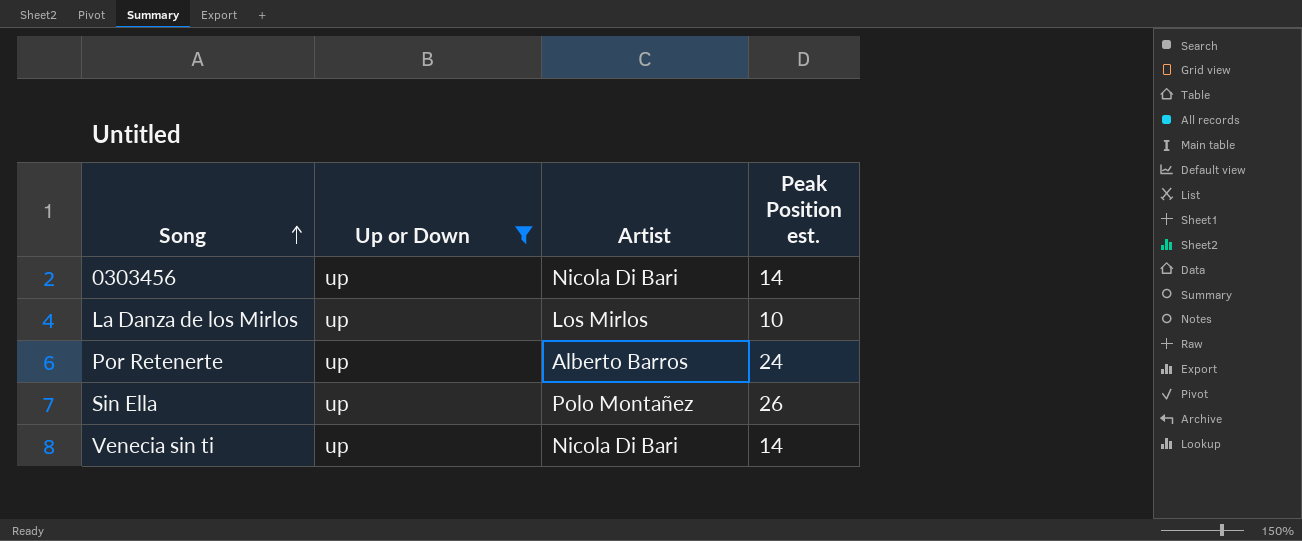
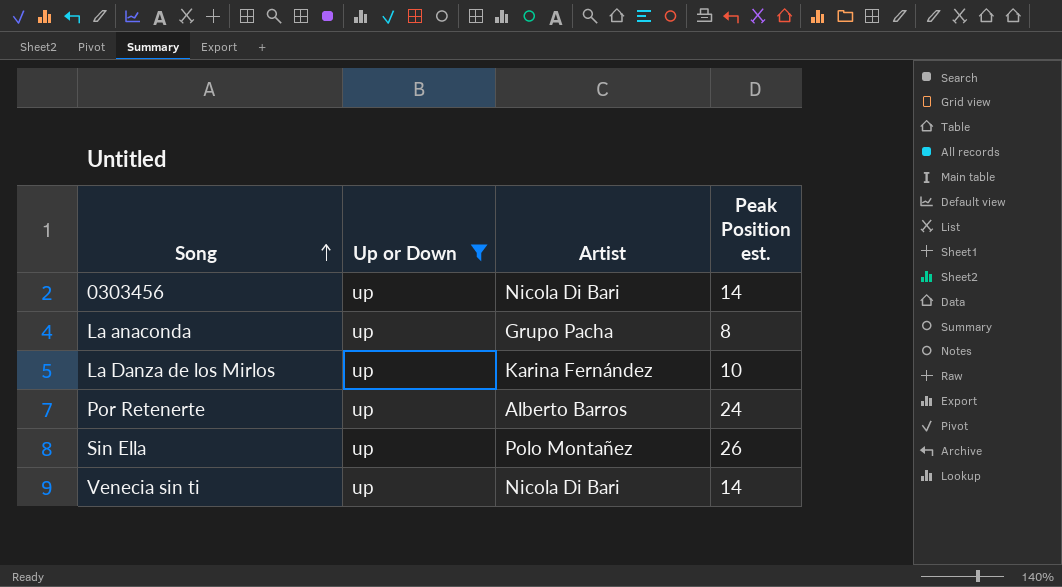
row La anaconda: none -> up | Grupo Pacha | 8
La Danza de los Mirlos | Artist: Los Mirlos -> Karina Fernández

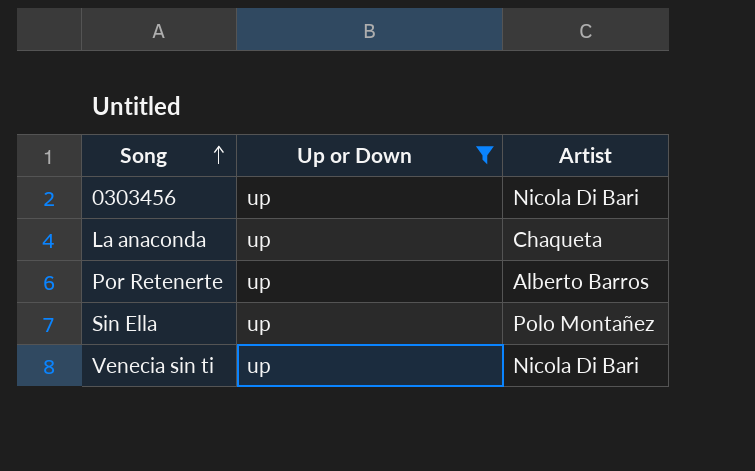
column Peak Position est. | position: 4 -> none
row La Danza de los Mirlos: up | Karina Fernández | 10 -> none
La anaconda | Artist: Grupo Pacha -> Chaqueta

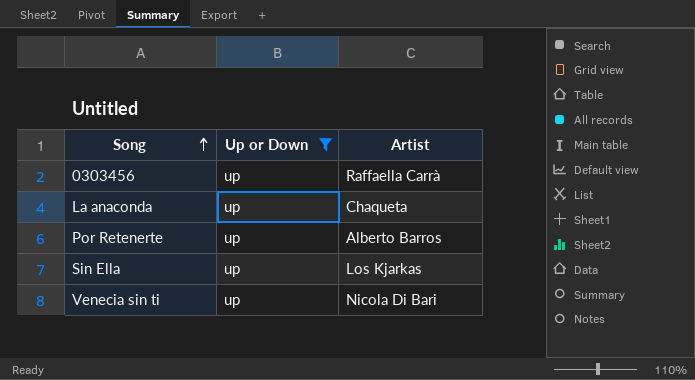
0303456 | Artist: Nicola Di Bari -> Raffaella Carrà
Sin Ella | Artist: Polo Montañez -> Los Kjarkas

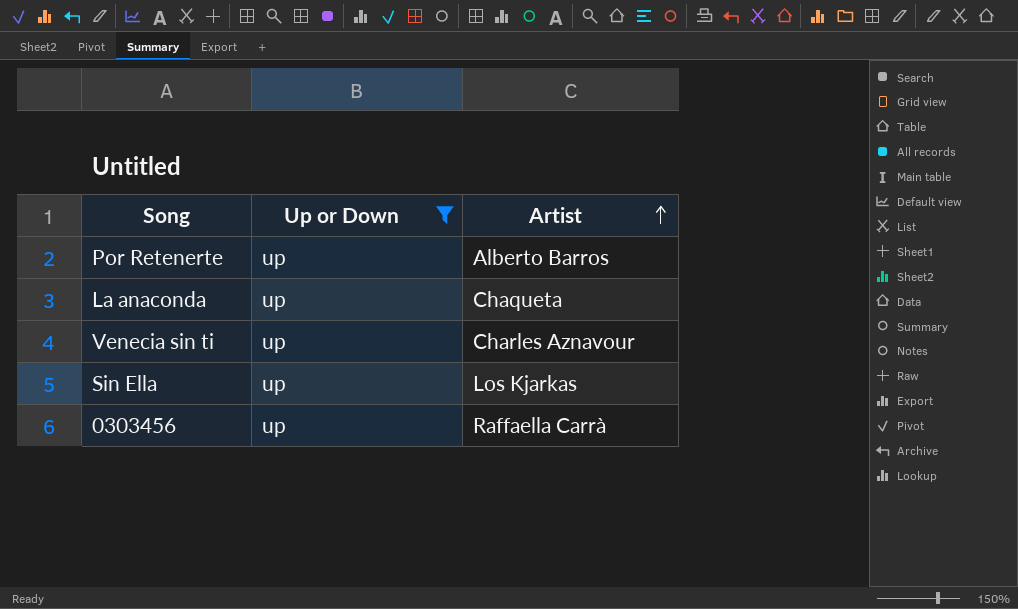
row order: Song ascending -> Artist ascending
Venecia sin ti | Artist: Nicola Di Bari -> Charles Aznavour

